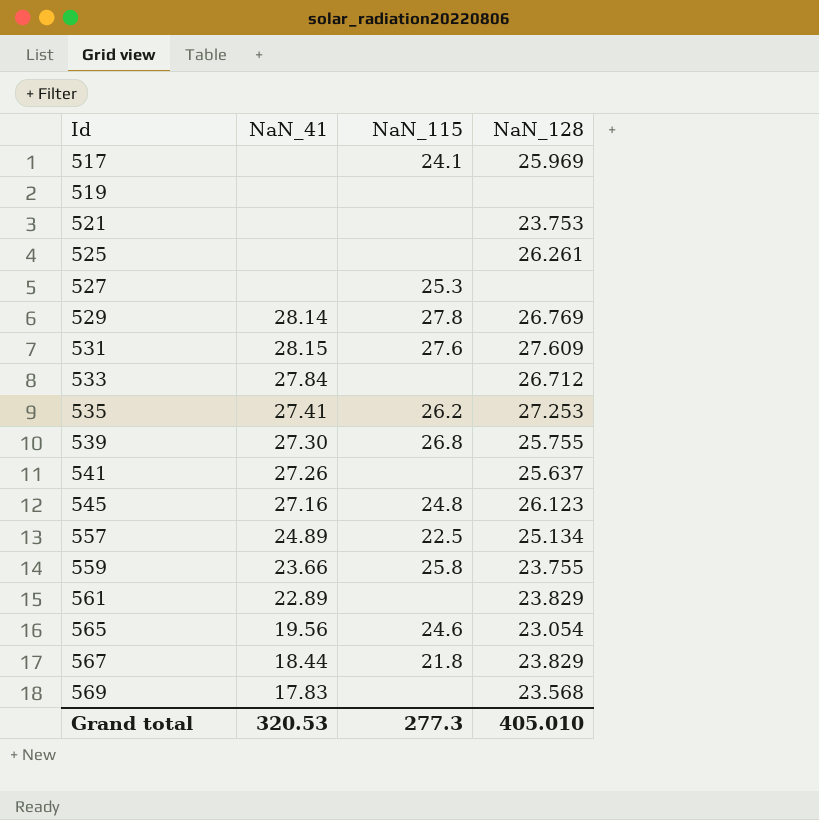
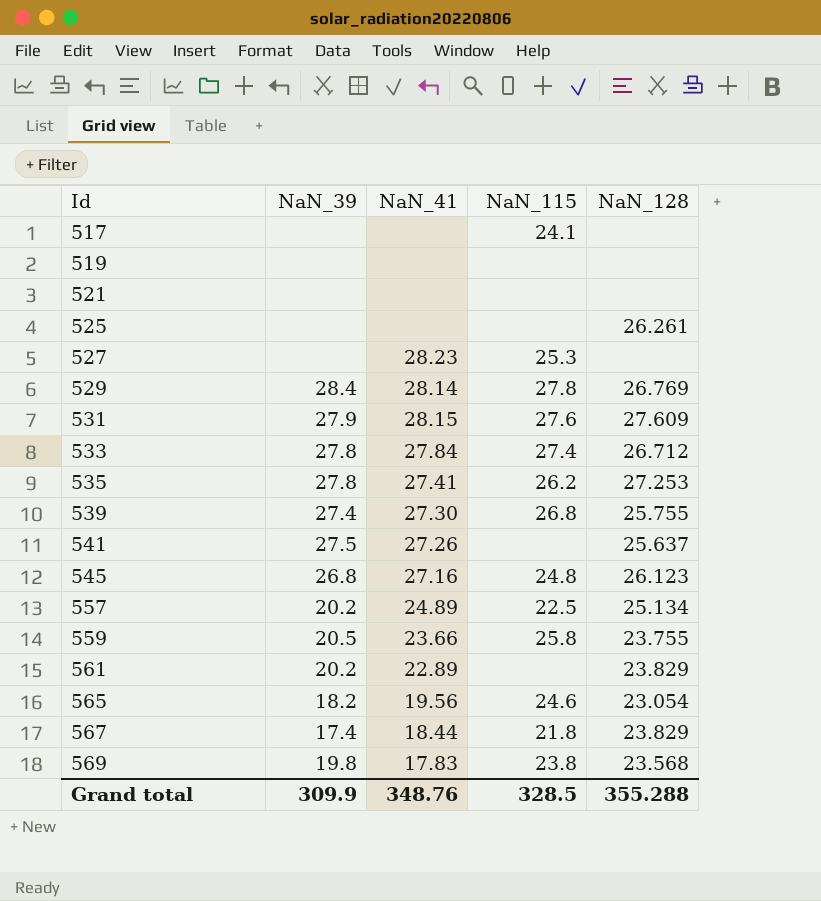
column NaN_39 | position: none -> 2
517 | NaN_128: 25.969 -> none
521 | NaN_128: 23.753 -> none
527 | NaN_41: none -> 28.23
533 | NaN_115: none -> 27.4
569 | NaN_115: none -> 23.8
Grand total | NaN_41: 320.53 -> 348.76
Grand total | NaN_115: 277.3 -> 328.5
Grand total | NaN_128: 405.010 -> 355.288

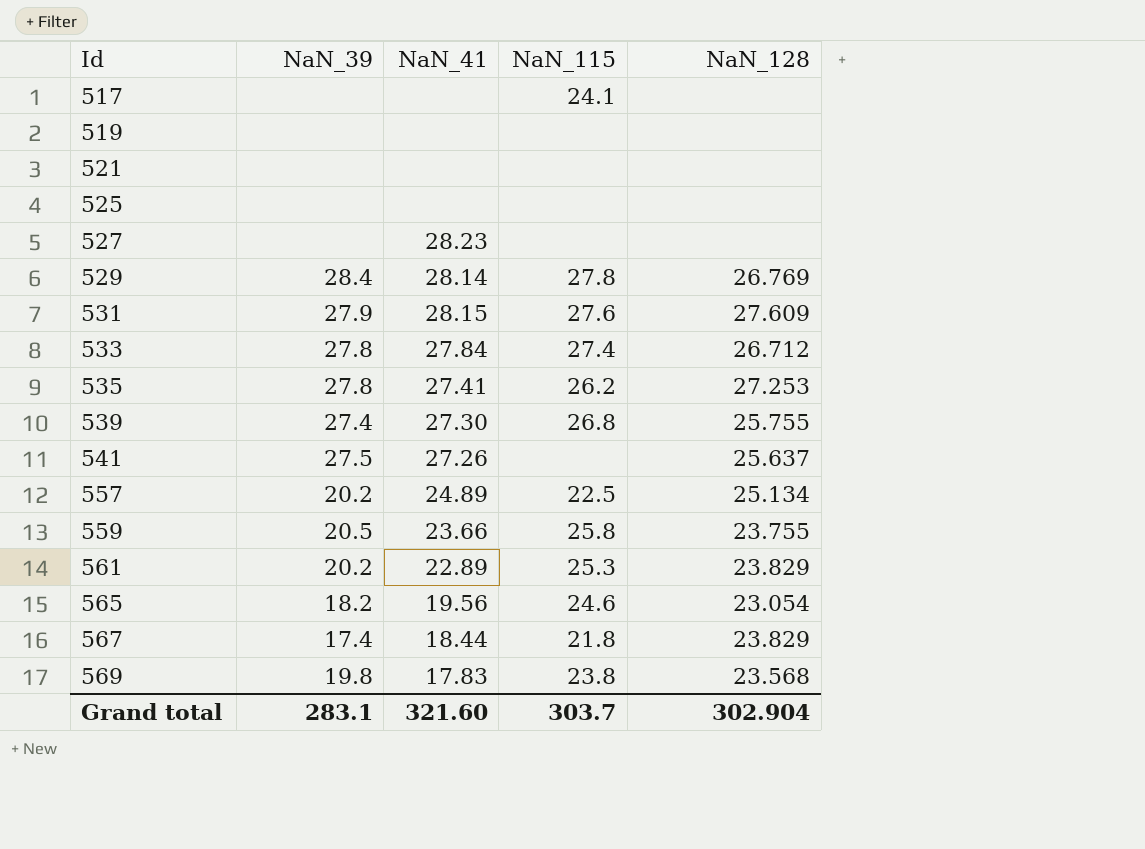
row 545: 26.8 | 27.16 | 24.8 | 26.123 -> none
525 | NaN_128: 26.261 -> none
527 | NaN_115: 25.3 -> none
561 | NaN_115: none -> 25.3
Grand total | NaN_39: 309.9 -> 283.1
Grand total | NaN_41: 348.76 -> 321.60
Grand total | NaN_115: 328.5 -> 303.7
Grand total | NaN_128: 355.288 -> 302.904

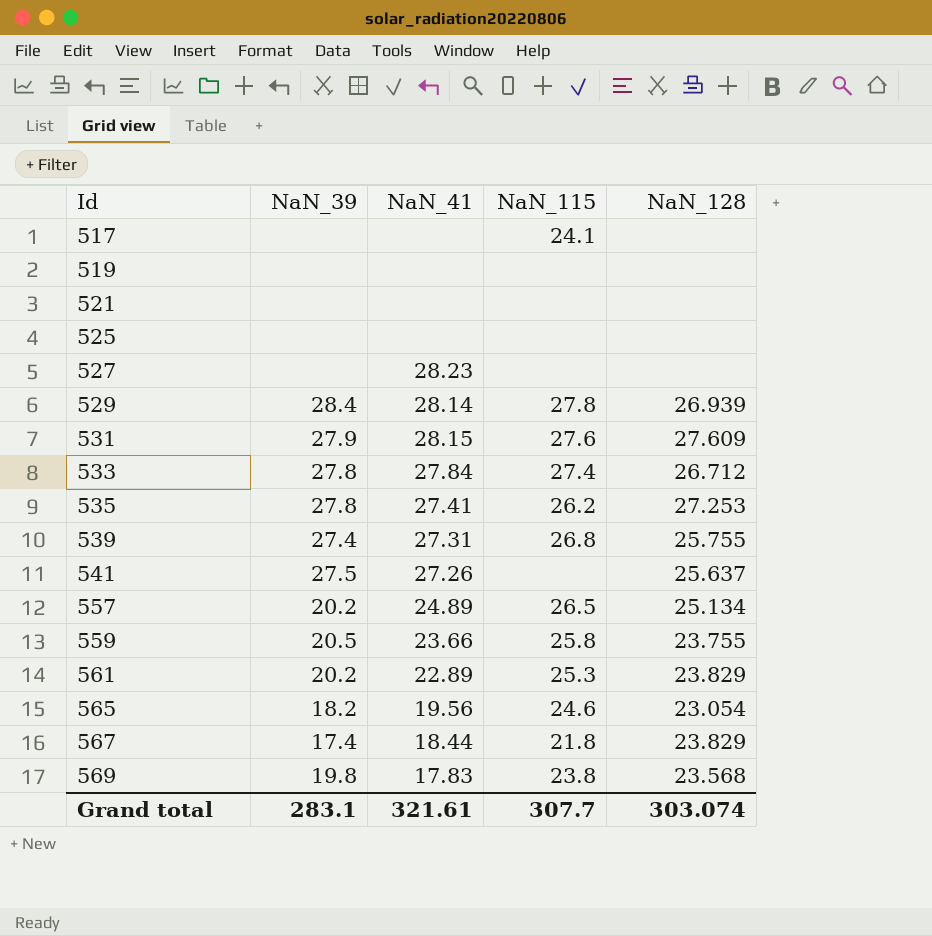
529 | NaN_128: 26.769 -> 26.939
539 | NaN_41: 27.30 -> 27.31
557 | NaN_115: 22.5 -> 26.5
Grand total | NaN_41: 321.60 -> 321.61
Grand total | NaN_115: 303.7 -> 307.7
Grand total | NaN_128: 302.904 -> 303.074

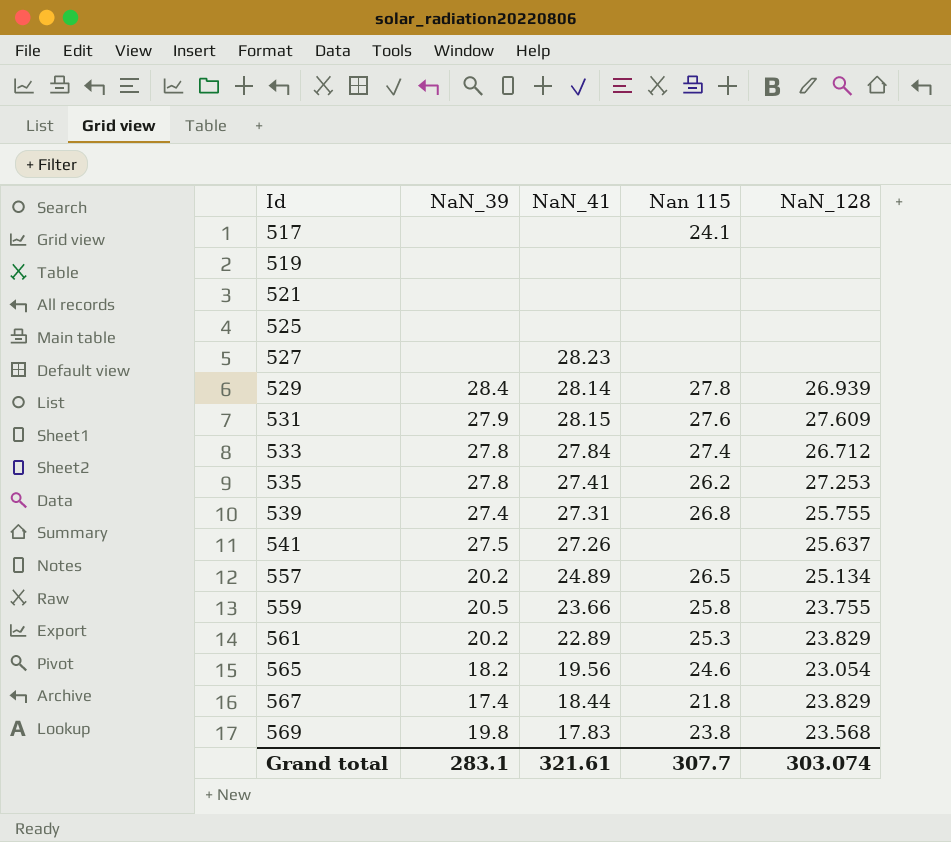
column name: NaN_115 -> Nan 115

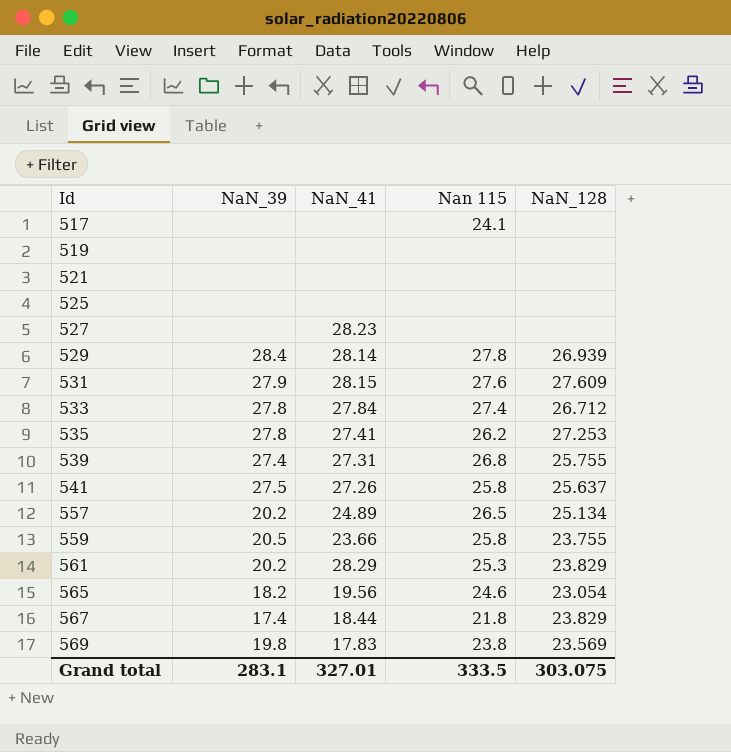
541 | Nan 115: none -> 25.8
561 | NaN_41: 22.89 -> 28.29
569 | NaN_128: 23.568 -> 23.569
Grand total | NaN_41: 321.61 -> 327.01
Grand total | Nan 115: 307.7 -> 333.5
Grand total | NaN_128: 303.074 -> 303.075

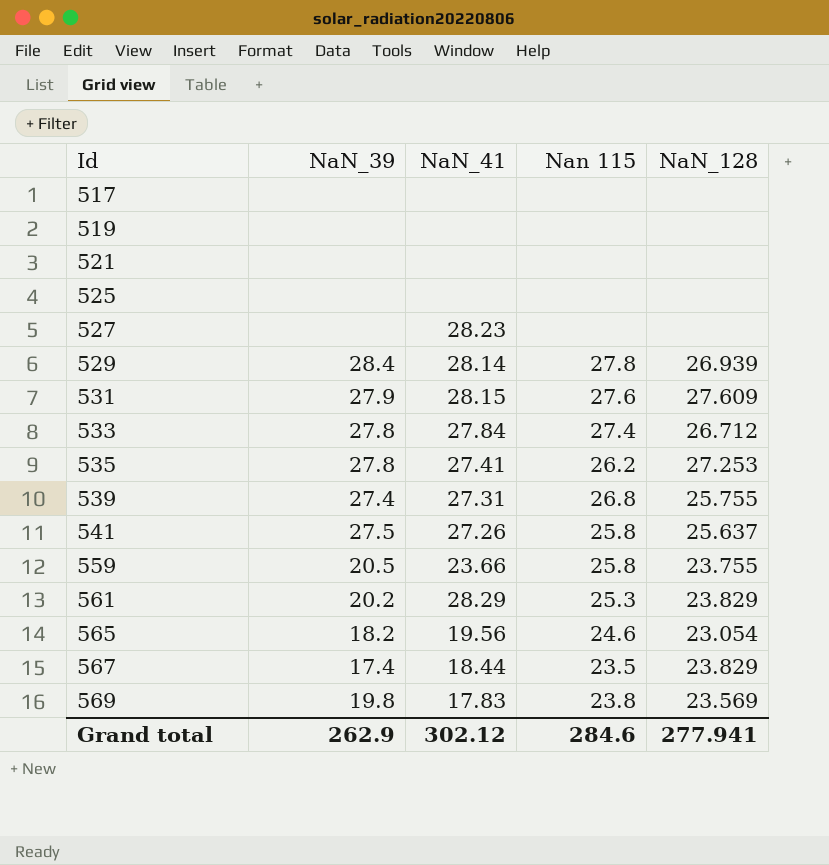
row 557: 20.2 | 24.89 | 26.5 | 25.134 -> none
517 | Nan 115: 24.1 -> none
567 | Nan 115: 21.8 -> 23.5
Grand total | NaN_39: 283.1 -> 262.9
Grand total | NaN_41: 327.01 -> 302.12
Grand total | Nan 115: 333.5 -> 284.6
Grand total | NaN_128: 303.075 -> 277.941

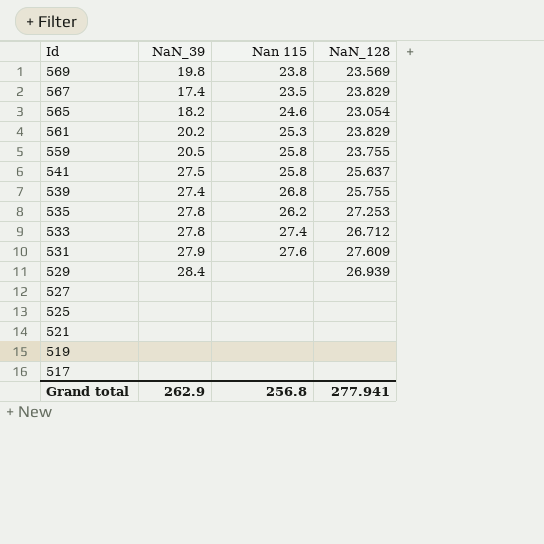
row order: Id ascending -> Id descending
column NaN_41 | position: 3 -> none
529 | Nan 115: 27.8 -> none
Grand total | Nan 115: 284.6 -> 256.8

